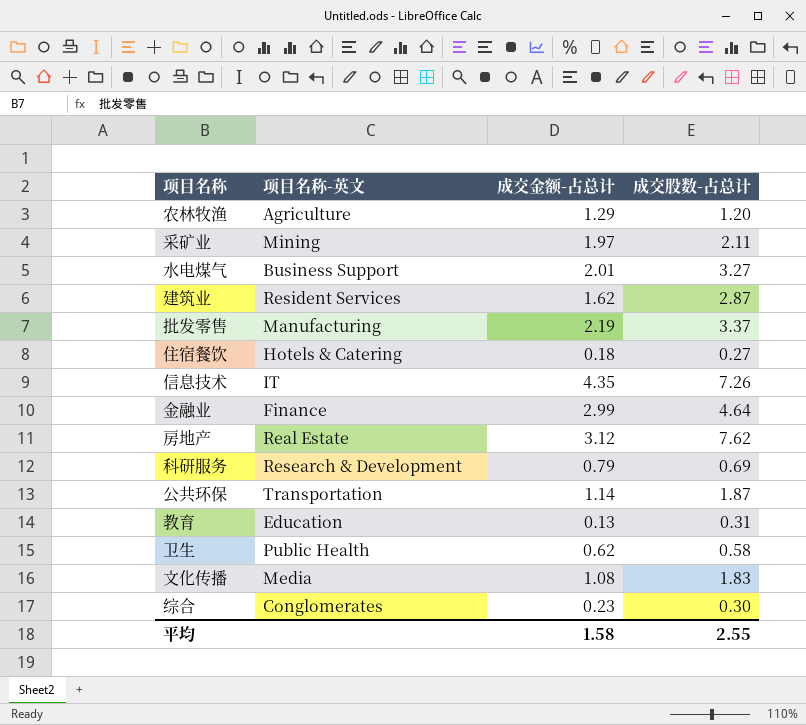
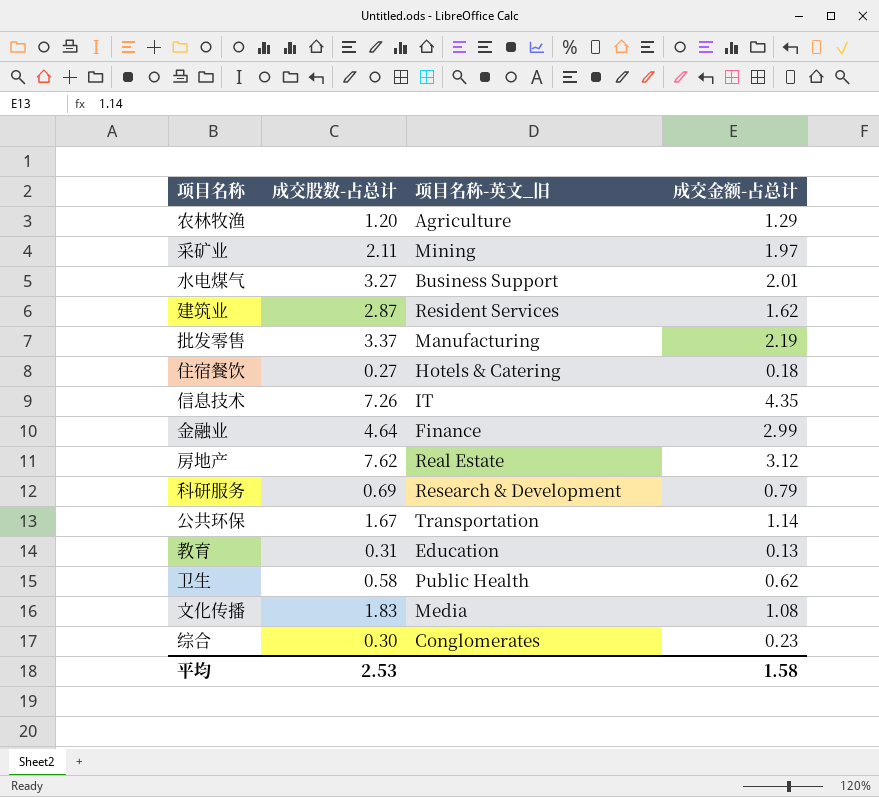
column 成交股数-占总计 | position: 4 -> 2
column name: 项目名称-英文 -> 项目名称-英文_旧
公共环保 | 成交股数-占总计: 1.87 -> 1.67
平均 | 成交股数-占总计: 2.55 -> 2.53

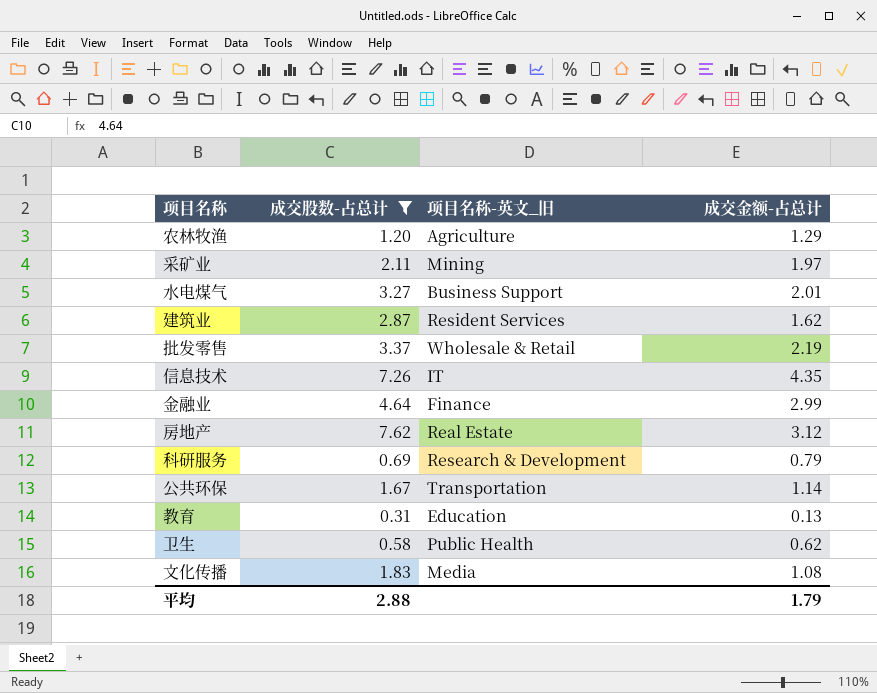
filter: none -> 成交股数-占总计 >= 0.31
批发零售 | 项目名称-英文_旧: Manufacturing -> Wholesale & Retail
平均 | 成交股数-占总计: 2.53 -> 2.88
平均 | 成交金额-占总计: 1.58 -> 1.79

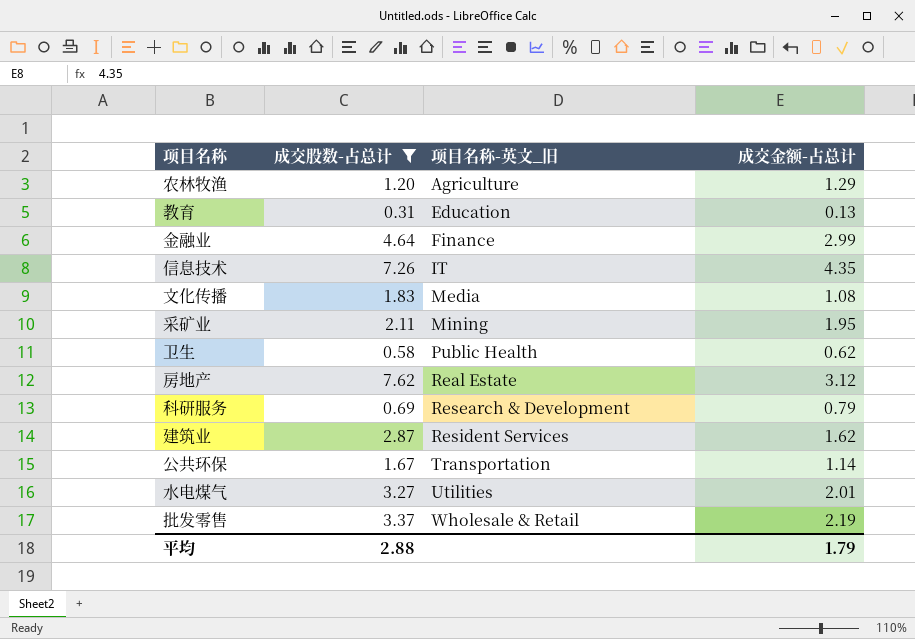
row order: none -> 项目名称-英文_旧 ascending
采矿业 | 成交金额-占总计: 1.97 -> 1.95
水电煤气 | 项目名称-英文_旧: Business Support -> Utilities

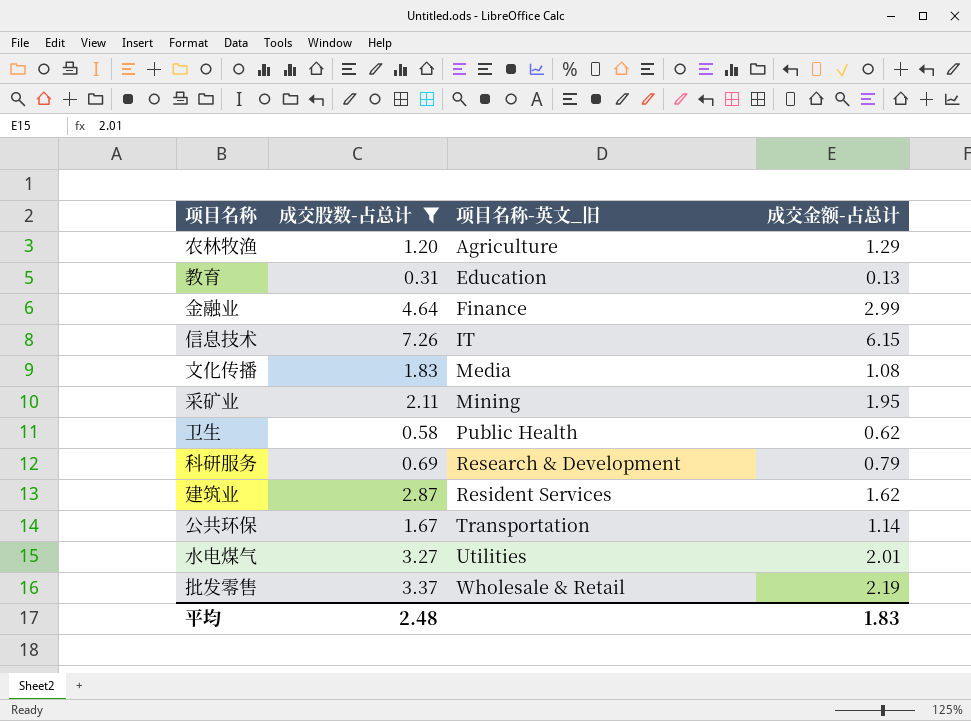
row 房地产: 7.62 | Real Estate | 3.12 -> none
信息技术 | 成交金额-占总计: 4.35 -> 6.15
平均 | 成交股数-占总计: 2.88 -> 2.48
平均 | 成交金额-占总计: 1.79 -> 1.83

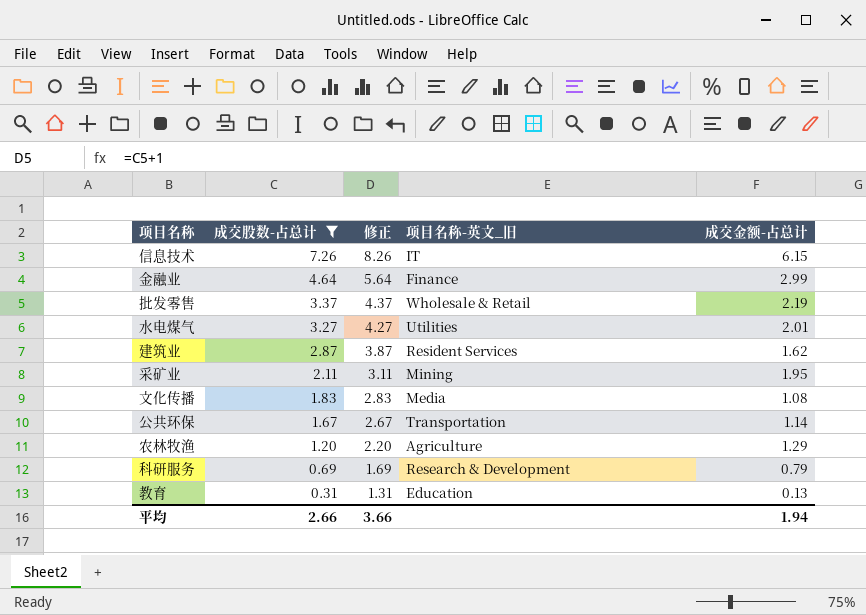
row order: 项目名称-英文_旧 ascending -> 成交股数-占总计 descending
column 修正 | formula: none -> [成交股数-占总计] + 1
row 卫生: 0.58 | Public Health | 0.62 -> none
平均 | 成交股数-占总计: 2.48 -> 2.66
平均 | 成交金额-占总计: 1.83 -> 1.94

